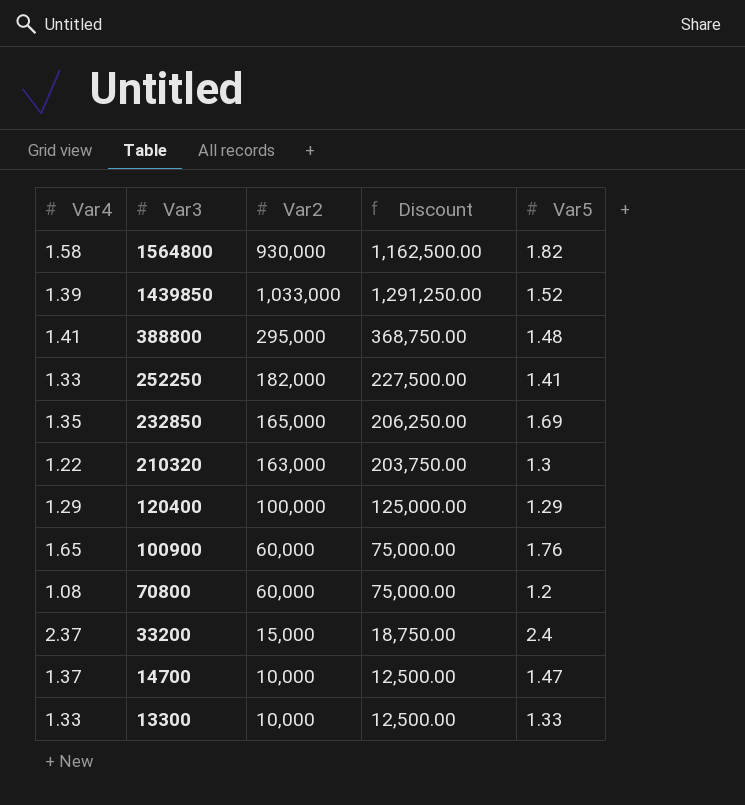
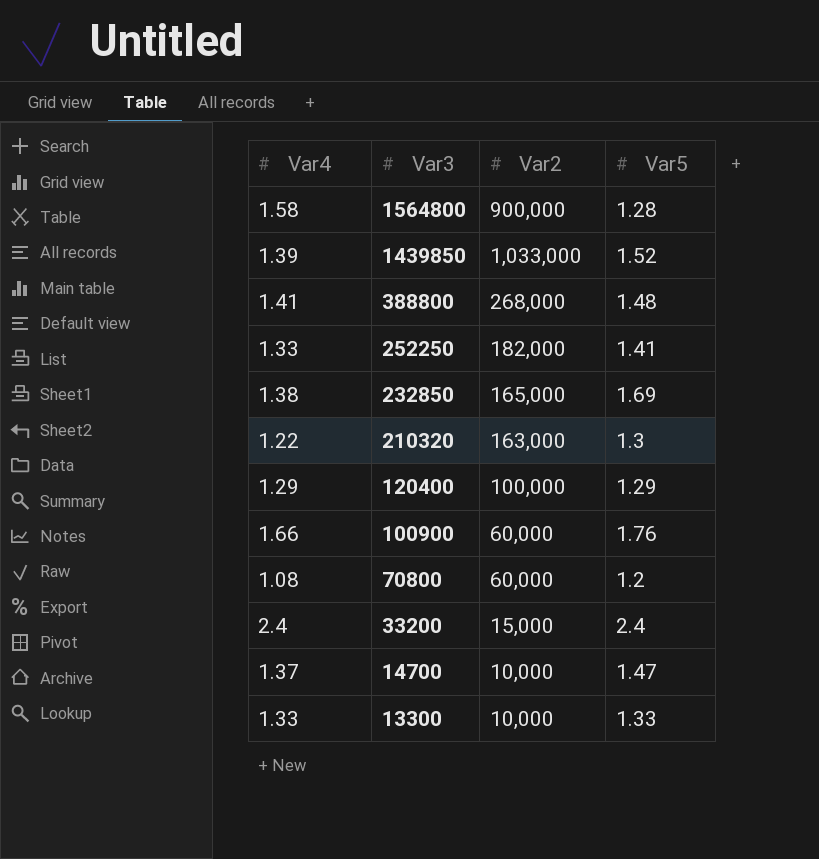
column Discount | formula: [Var2] * 1.25 -> none
1564800 | Var2: 930,000 -> 900,000
1564800 | Var5: 1.82 -> 1.28
388800 | Var2: 295,000 -> 268,000
232850 | Var4: 1.35 -> 1.38
100900 | Var4: 1.65 -> 1.66
33200 | Var4: 2.37 -> 2.4

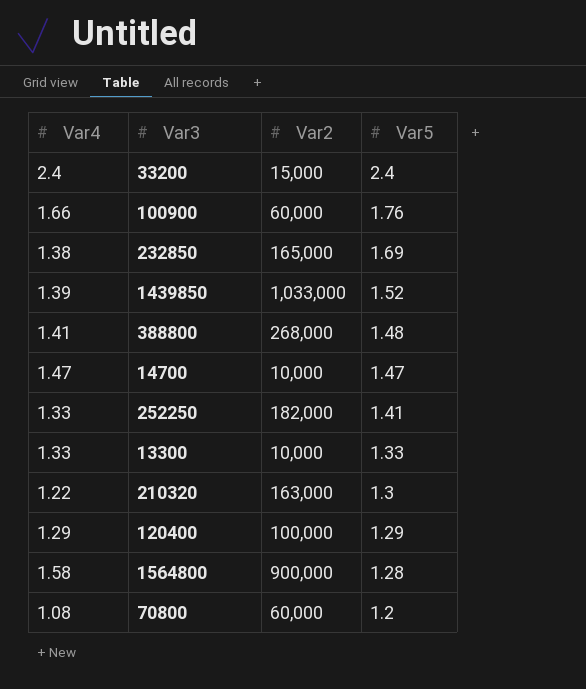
row order: Var3 descending -> Var5 descending
14700 | Var4: 1.37 -> 1.47

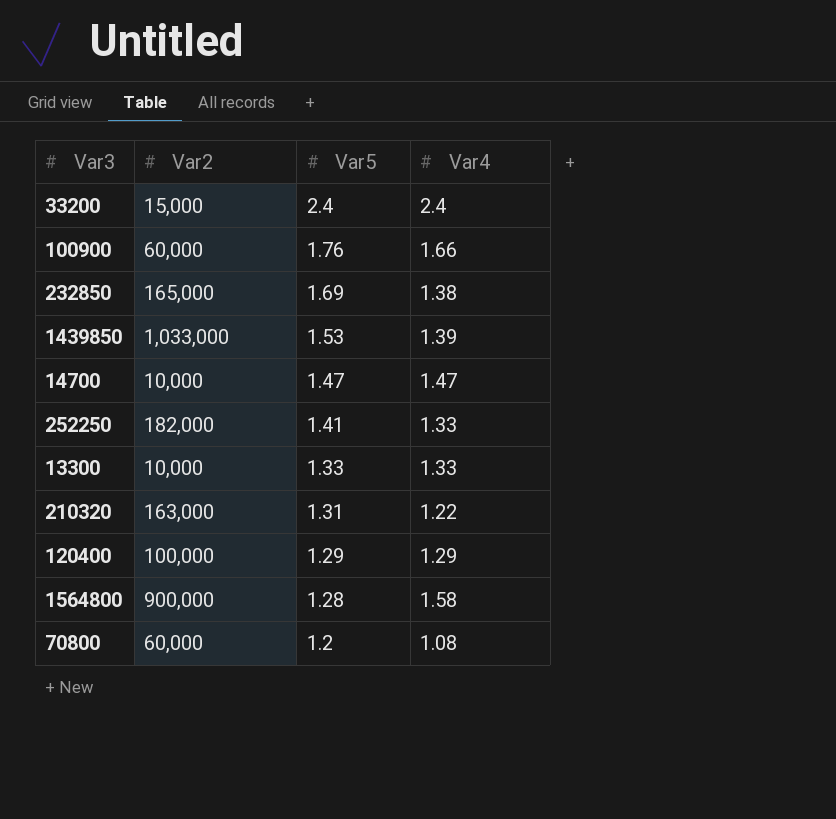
column Var4 | position: 1 -> 4
row 388800: 1.41 | 268,000 | 1.48 -> none
1439850 | Var5: 1.52 -> 1.53
210320 | Var5: 1.3 -> 1.31

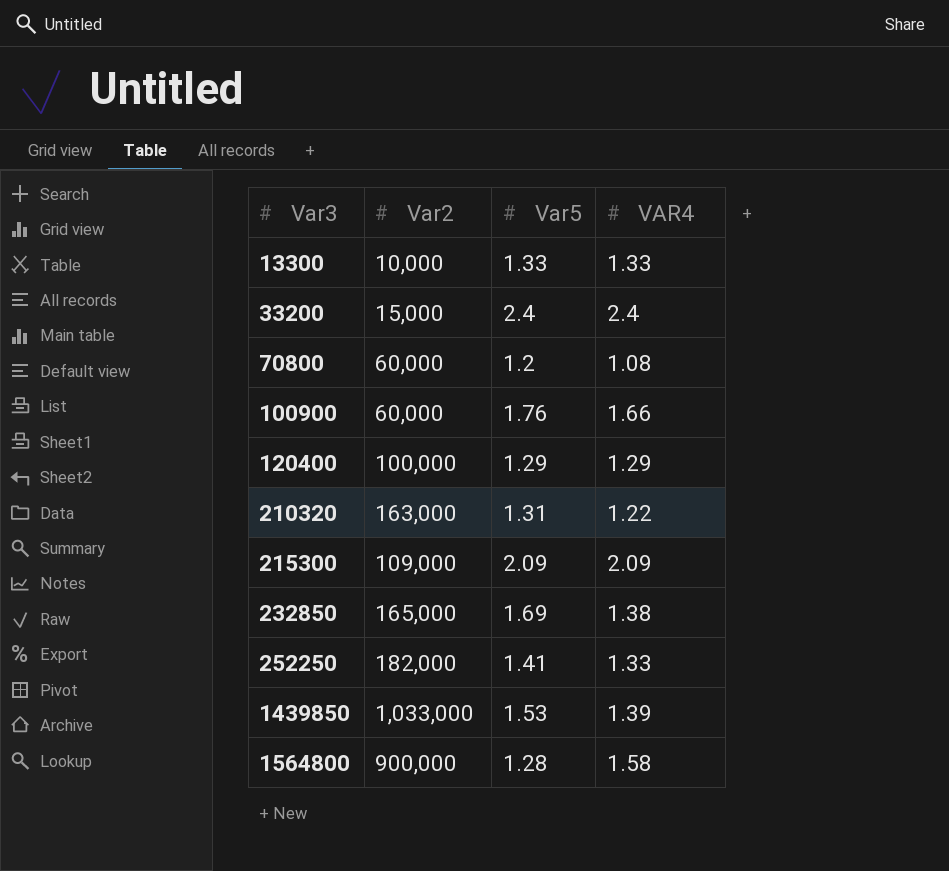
row order: Var5 descending -> Var3 ascending
column name: Var4 -> VAR4
row 14700: 10,000 | 1.47 | 1.47 -> none
row 215300: none -> 109,000 | 2.09 | 2.09

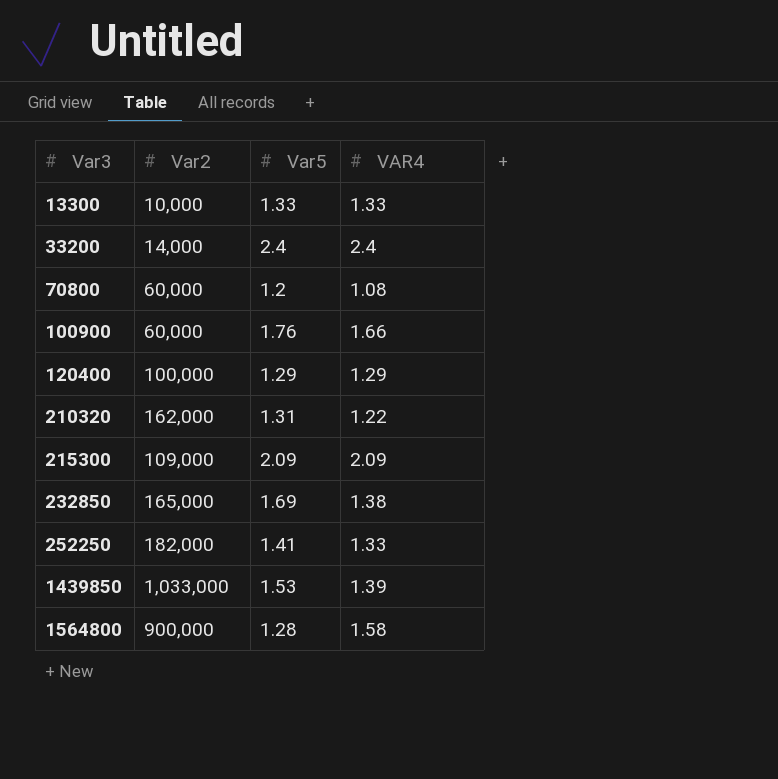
33200 | Var2: 15,000 -> 14,000
210320 | Var2: 163,000 -> 162,000

